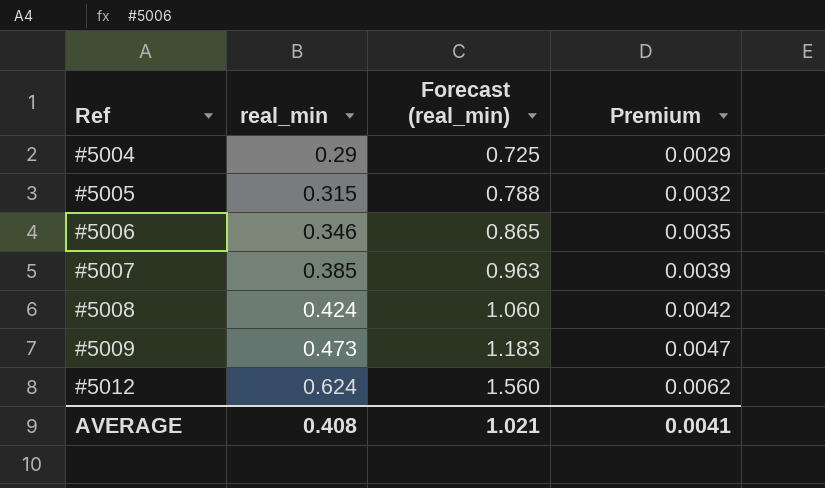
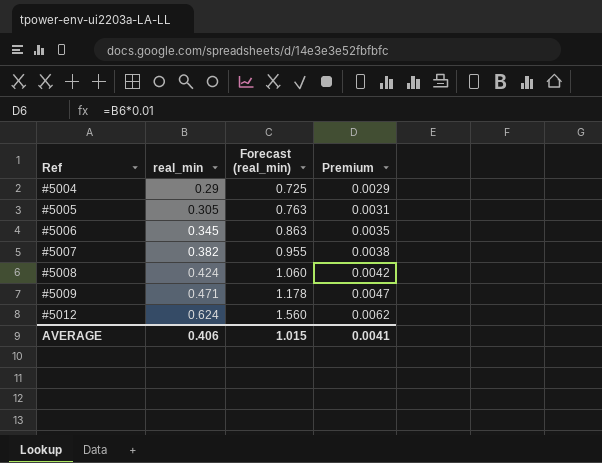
#5005 | real_min: 0.315 -> 0.305
#5005 | Forecast (real_min): 0.788 -> 0.763
#5005 | Premium: 0.0032 -> 0.0031
#5006 | real_min: 0.346 -> 0.345
#5006 | Forecast (real_min): 0.865 -> 0.863
#5007 | real_min: 0.385 -> 0.382
#5007 | Forecast (real_min): 0.963 -> 0.955
#5007 | Premium: 0.0039 -> 0.0038
#5009 | real_min: 0.473 -> 0.471
#5009 | Forecast (real_min): 1.183 -> 1.178
AVERAGE | real_min: 0.408 -> 0.406
AVERAGE | Forecast (real_min): 1.021 -> 1.015

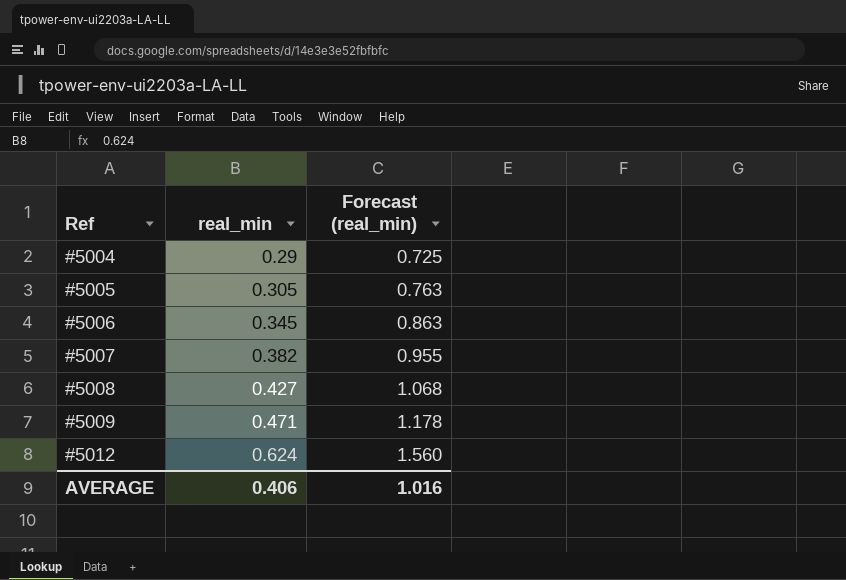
column Premium | formula: [real_min] * 0.01 -> none
#5008 | real_min: 0.424 -> 0.427
#5008 | Forecast (real_min): 1.060 -> 1.068
AVERAGE | Forecast (real_min): 1.015 -> 1.016

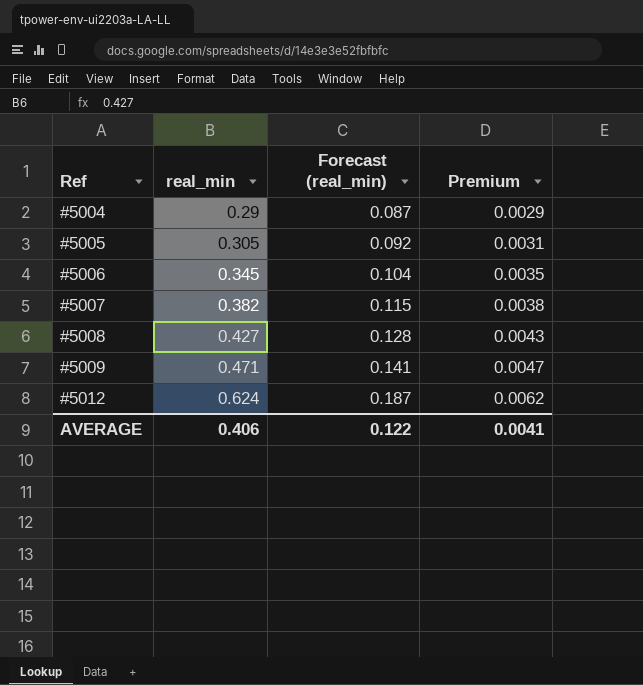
column Forecast (real_min) | formula: [real_min] * 2.5 -> [real_min] * 0.3
column Premium | formula: none -> [real_min] * 0.01
AVERAGE | Forecast (real_min): 1.016 -> 0.122

